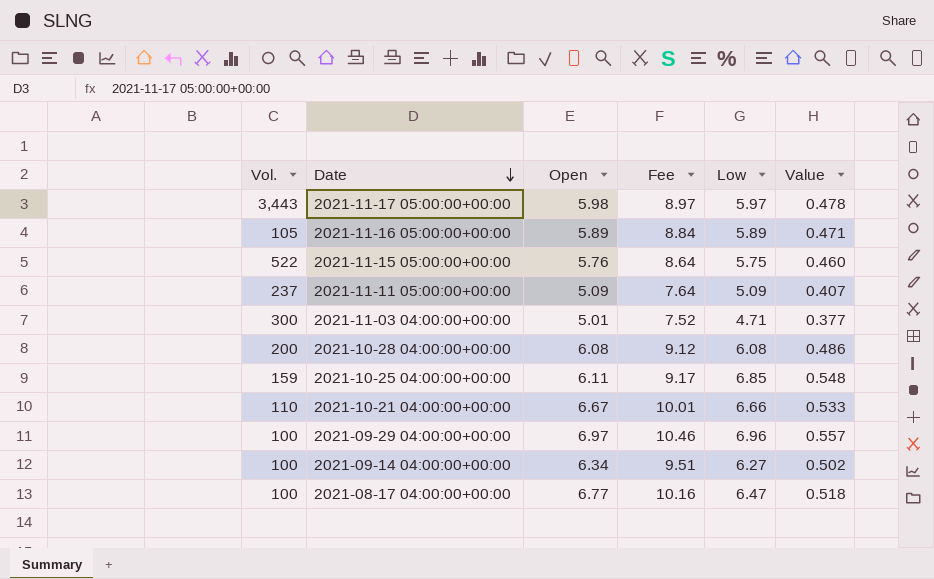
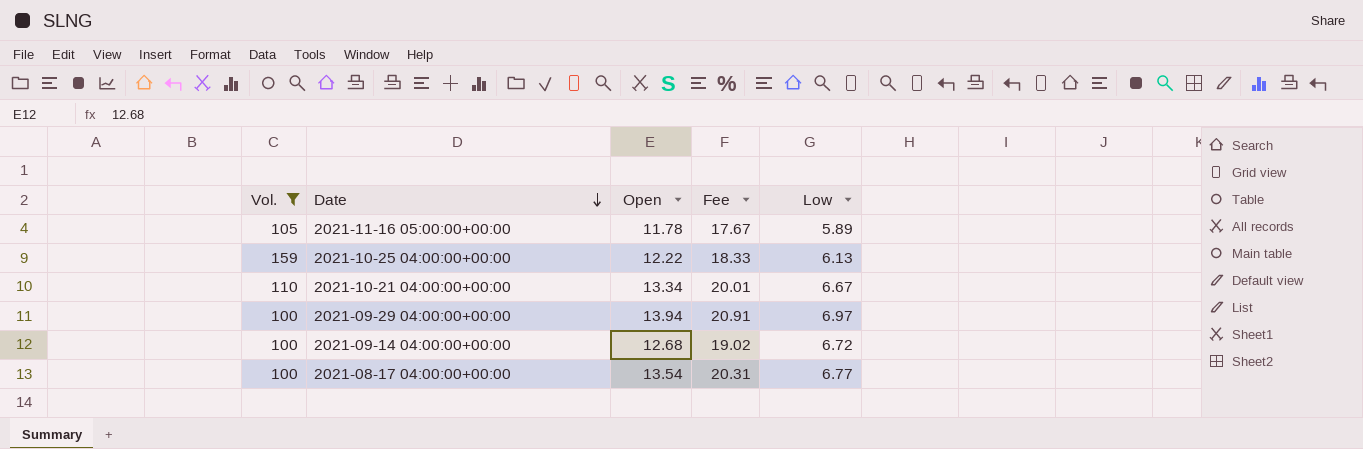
filter: none -> Vol. <= 159
column Value | formula: [Low] * 0.08 -> none
2021-11-16 05:00:00+00:00 | Open: 5.89 -> 11.78
2021-11-16 05:00:00+00:00 | Fee: 8.84 -> 17.67
2021-10-25 04:00:00+00:00 | Open: 6.11 -> 12.22
2021-10-25 04:00:00+00:00 | Fee: 9.17 -> 18.33
2021-10-25 04:00:00+00:00 | Low: 6.85 -> 6.13
2021-10-21 04:00:00+00:00 | Open: 6.67 -> 13.34
2021-10-21 04:00:00+00:00 | Fee: 10.01 -> 20.01
2021-10-21 04:00:00+00:00 | Low: 6.66 -> 6.67
2021-09-29 04:00:00+00:00 | Open: 6.97 -> 13.94
2021-09-29 04:00:00+00:00 | Fee: 10.46 -> 20.91
2021-09-29 04:00:00+00:00 | Low: 6.96 -> 6.97
2021-09-14 04:00:00+00:00 | Open: 6.34 -> 12.68
2021-09-14 04:00:00+00:00 | Fee: 9.51 -> 19.02
2021-09-14 04:00:00+00:00 | Low: 6.27 -> 6.72
2021-08-17 04:00:00+00:00 | Open: 6.77 -> 13.54
2021-08-17 04:00:00+00:00 | Fee: 10.16 -> 20.31
2021-08-17 04:00:00+00:00 | Low: 6.47 -> 6.77

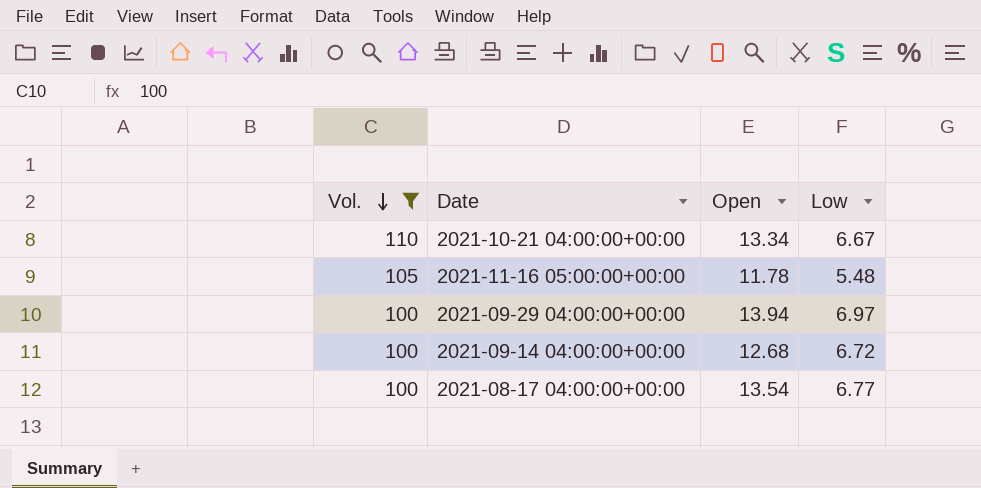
row order: Date descending -> Vol. descending
column Fee | formula: [Open] * 1.5 -> none
row 2021-10-25 04:00:00+00:00: 159 | 12.22 | 18.33 | 6.13 -> none
2021-11-16 05:00:00+00:00 | Low: 5.89 -> 5.48

